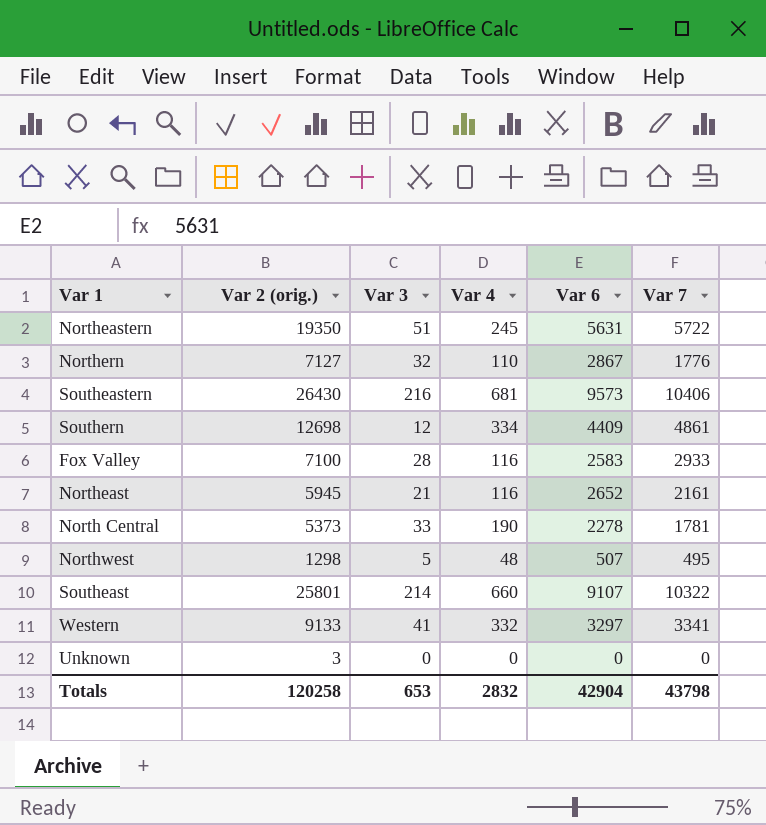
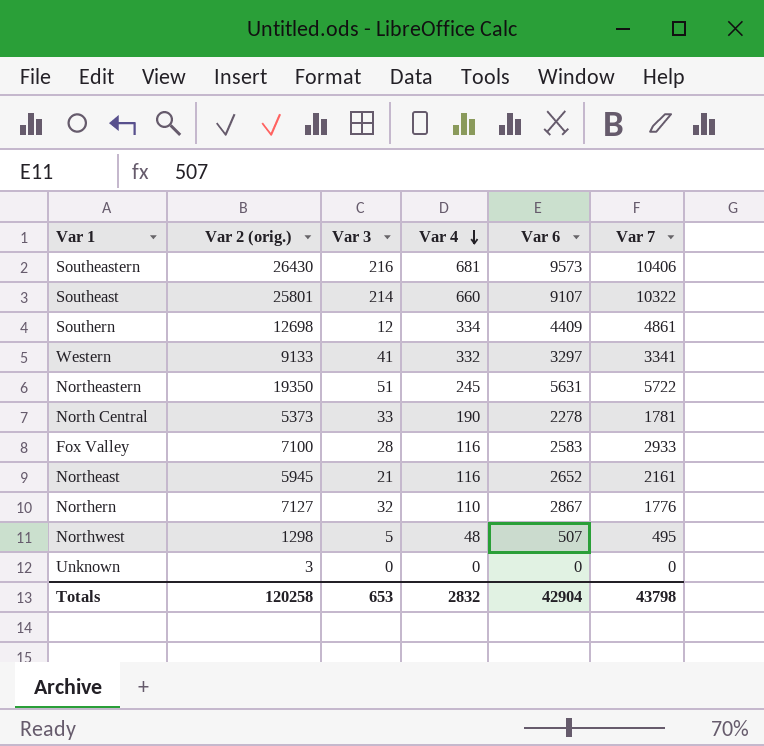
row order: none -> Var 4 descending

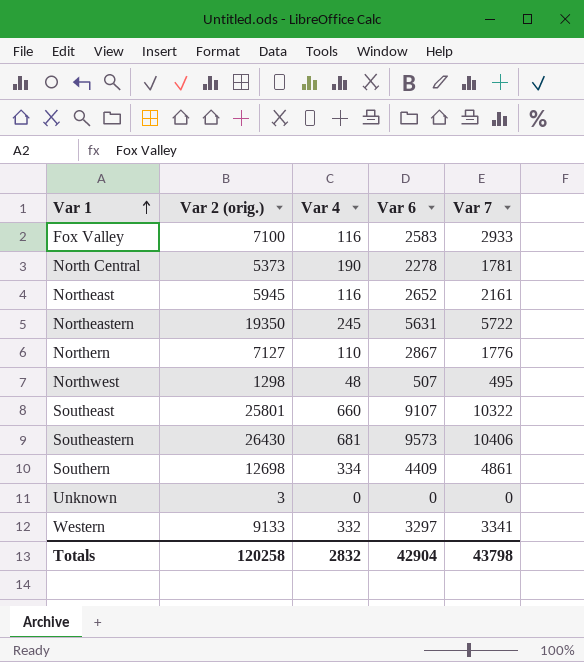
row order: Var 4 descending -> Var 1 ascending
column Var 3 | position: 3 -> none

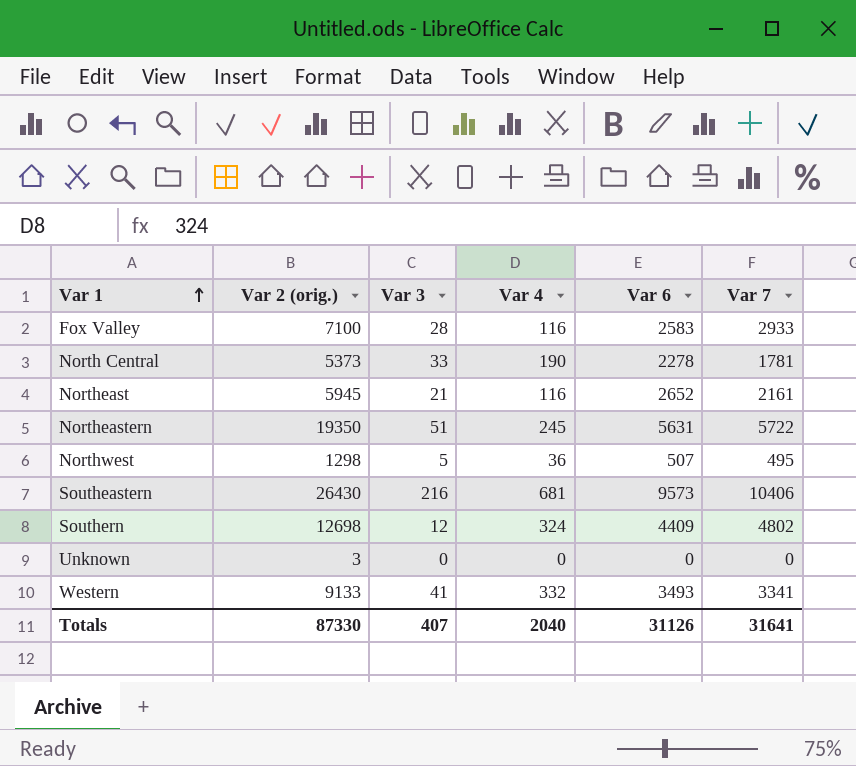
column Var 3 | position: none -> 3
row Northern: 7127 | 110 | 2867 | 1776 -> none
row Southeast: 25801 | 660 | 9107 | 10322 -> none
Northwest | Var 4: 48 -> 36
Southern | Var 4: 334 -> 324
Southern | Var 7: 4861 -> 4802
Western | Var 6: 3297 -> 3493
Totals | Var 2 (orig.): 120258 -> 87330
Totals | Var 4: 2832 -> 2040
Totals | Var 6: 42904 -> 31126
Totals | Var 7: 43798 -> 31641

